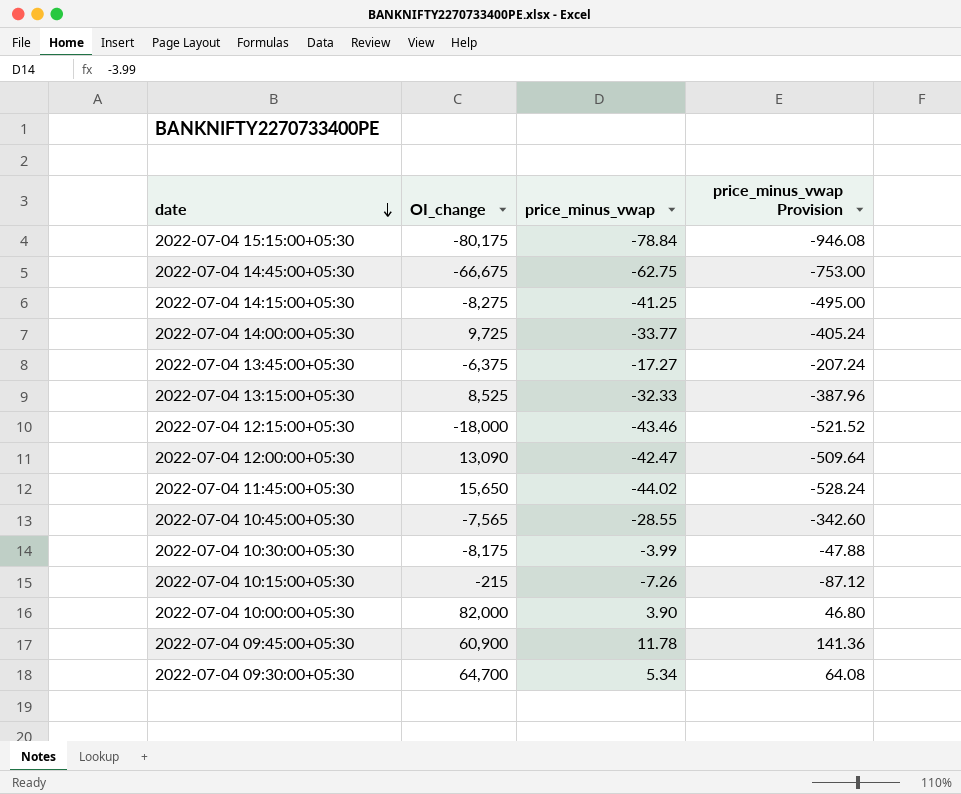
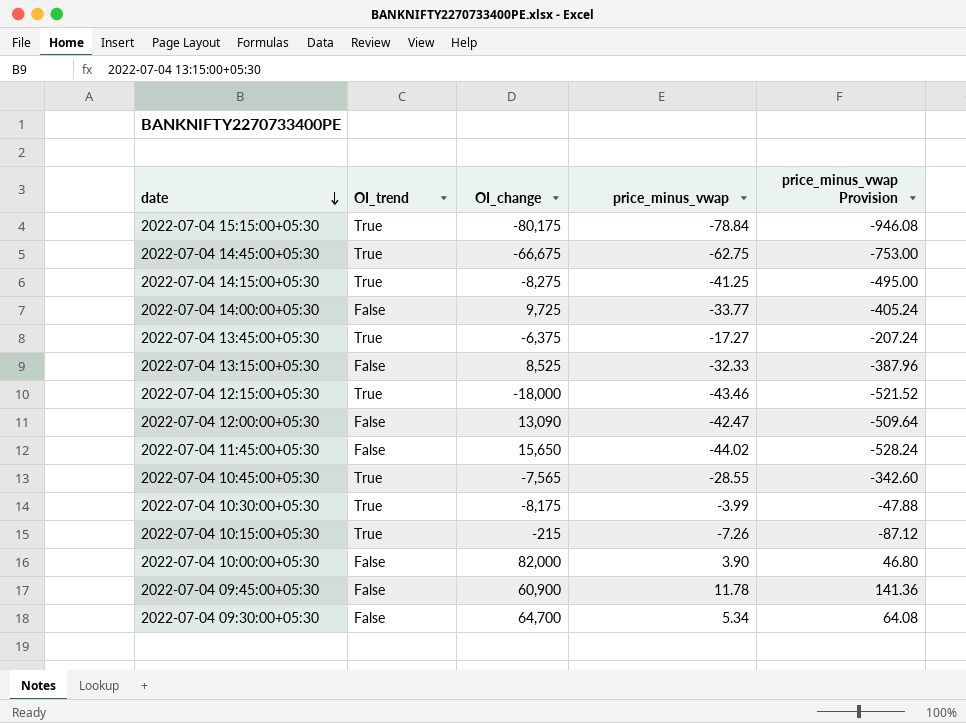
column OI_trend | position: none -> 2

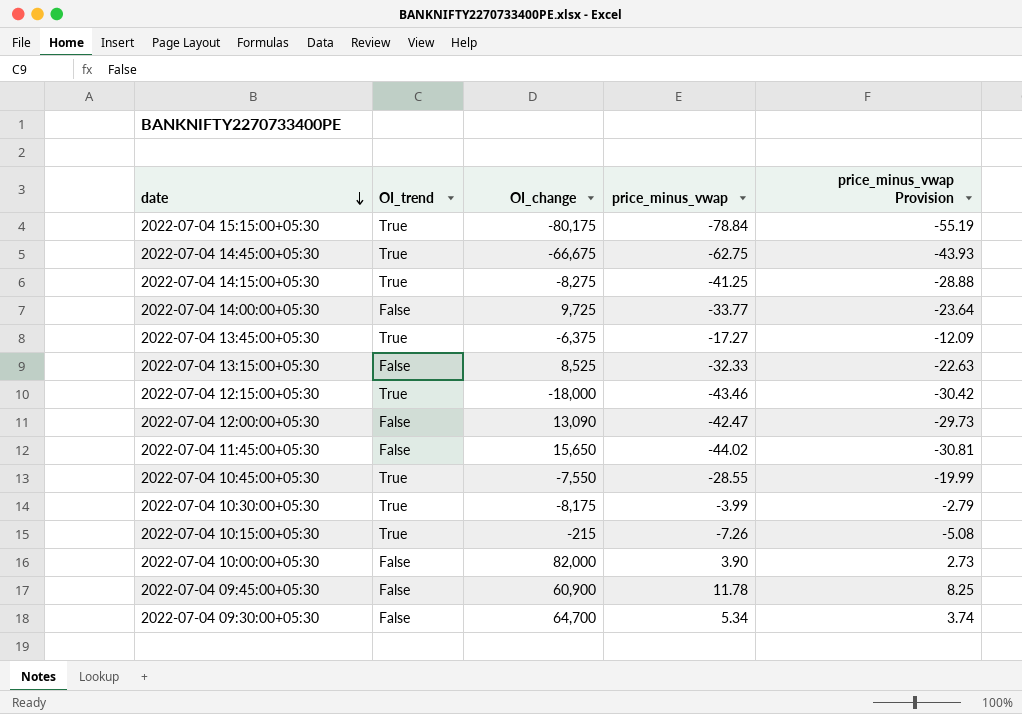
column price_minus_vwap Provision | formula: [price_minus_vwap] * 12 -> [price_minus_vwap] * 0.7
2022-07-04 10:45:00+05:30 | OI_change: -7,565 -> -7,550

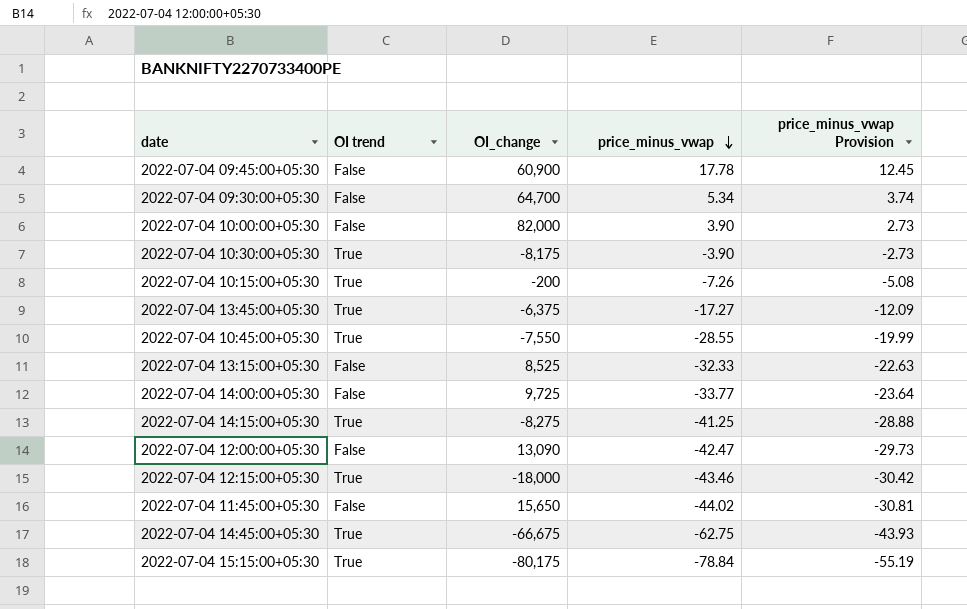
row order: date descending -> price_minus_vwap descending
column name: OI_trend -> OI trend
2022-07-04 09:45:00+05:30 | price_minus_vwap: 11.78 -> 17.78
2022-07-04 09:45:00+05:30 | price_minus_vwap Provision: 8.25 -> 12.45
2022-07-04 10:30:00+05:30 | price_minus_vwap: -3.99 -> -3.90
2022-07-04 10:30:00+05:30 | price_minus_vwap Provision: -2.79 -> -2.73
2022-07-04 10:15:00+05:30 | OI_change: -215 -> -200

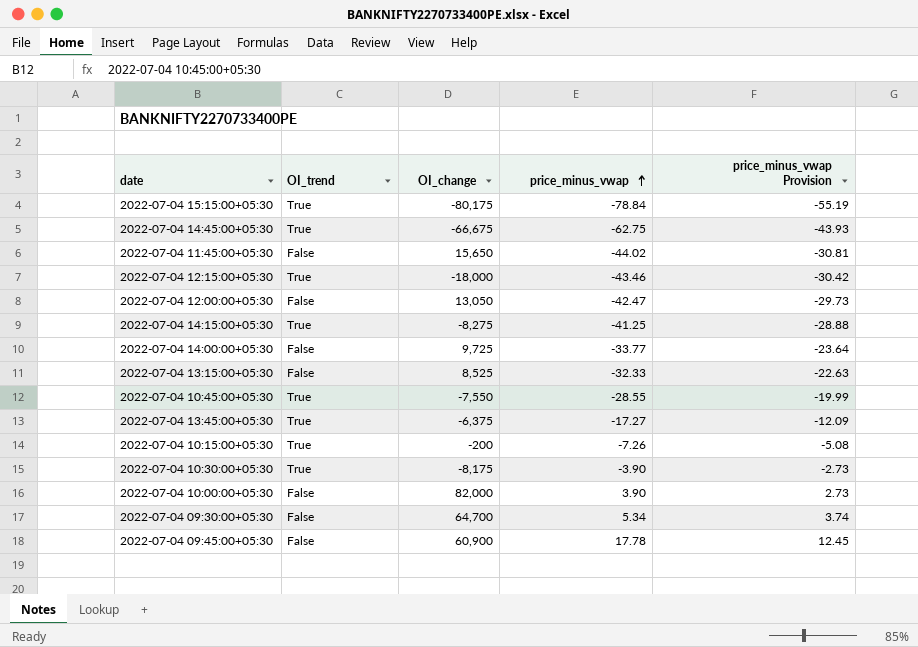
row order: price_minus_vwap descending -> price_minus_vwap ascending
column name: OI trend -> OI_trend
2022-07-04 12:00:00+05:30 | OI_change: 13,090 -> 13,050

